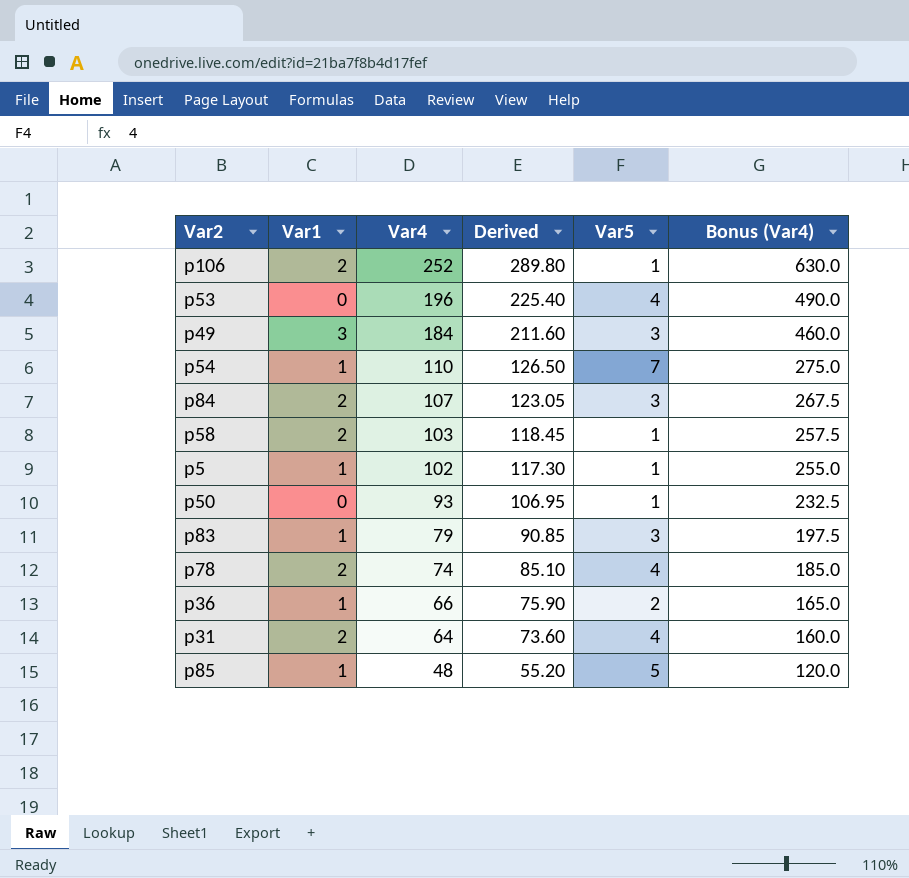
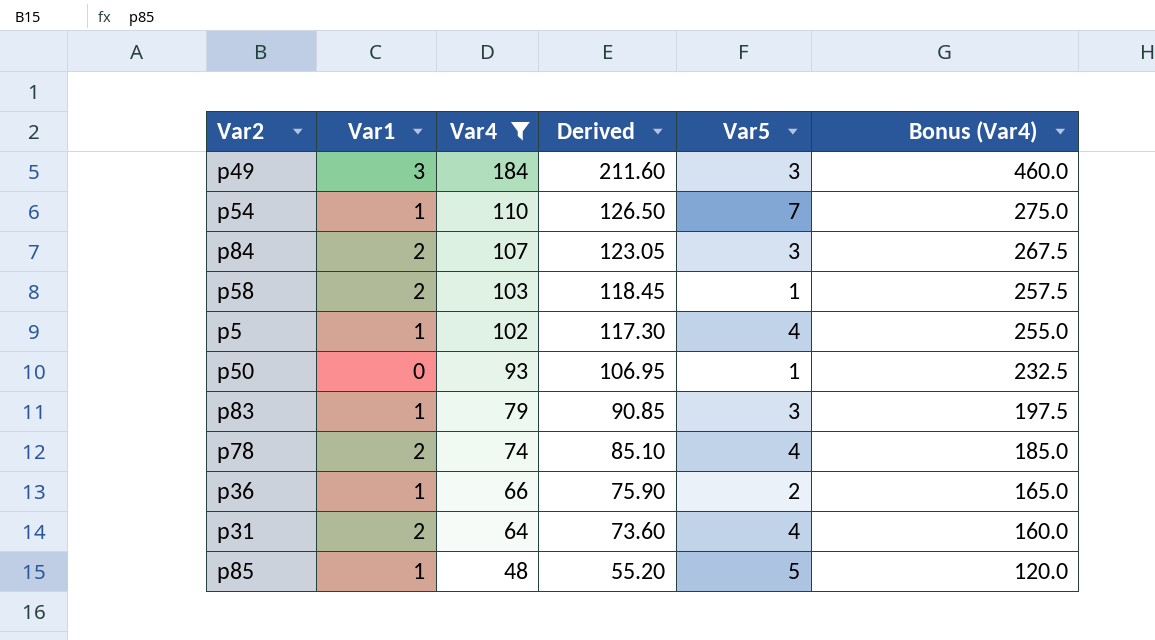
filter: none -> Var4 <= 184
p5 | Var5: 1 -> 4

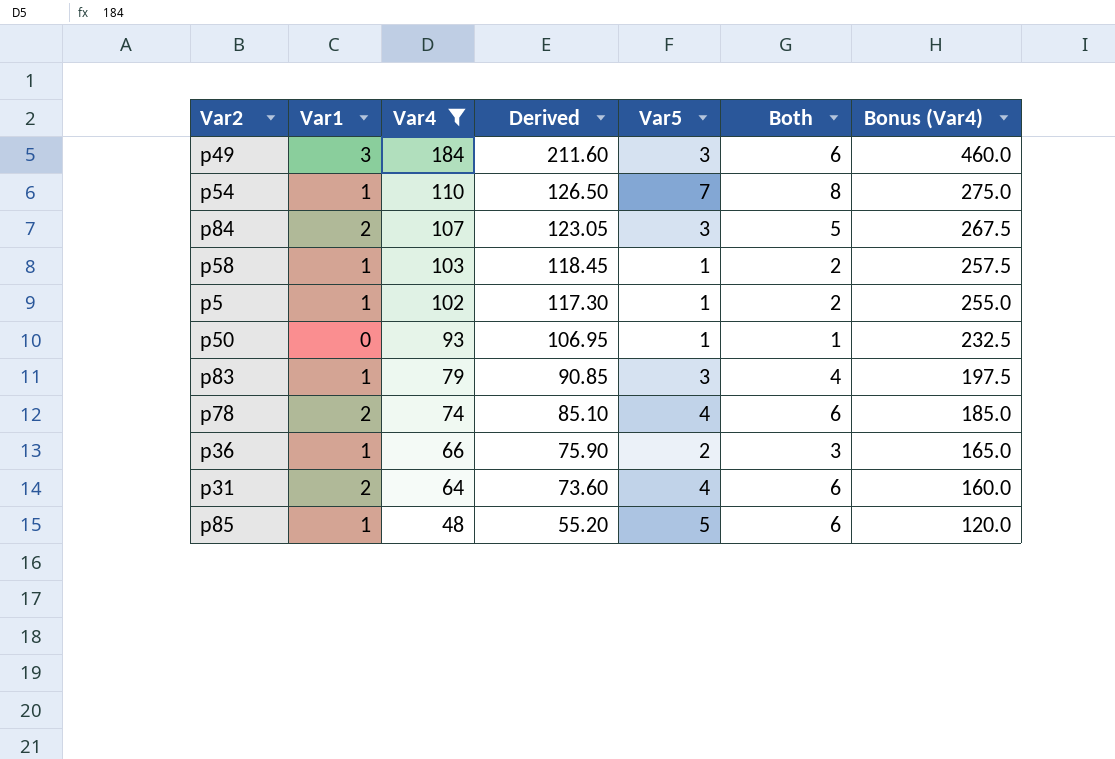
column Both | formula: none -> [Var1] + [Var5]
p58 | Var1: 2 -> 1
p5 | Var5: 4 -> 1

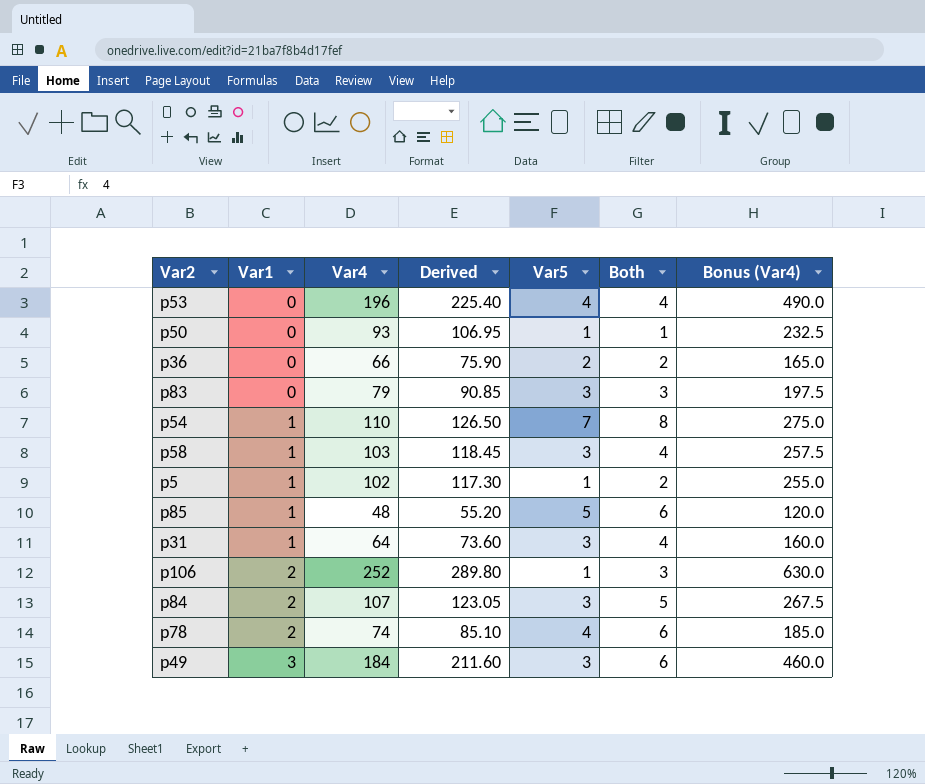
filter: Var4 <= 184 -> none
row order: Var4 descending -> Var1 ascending
p36 | Var1: 1 -> 0
p36 | Both: 3 -> 2
p83 | Var1: 1 -> 0
p83 | Both: 4 -> 3
p58 | Var5: 1 -> 3
p58 | Both: 2 -> 4
p31 | Var1: 2 -> 1
p31 | Var5: 4 -> 3
p31 | Both: 6 -> 4

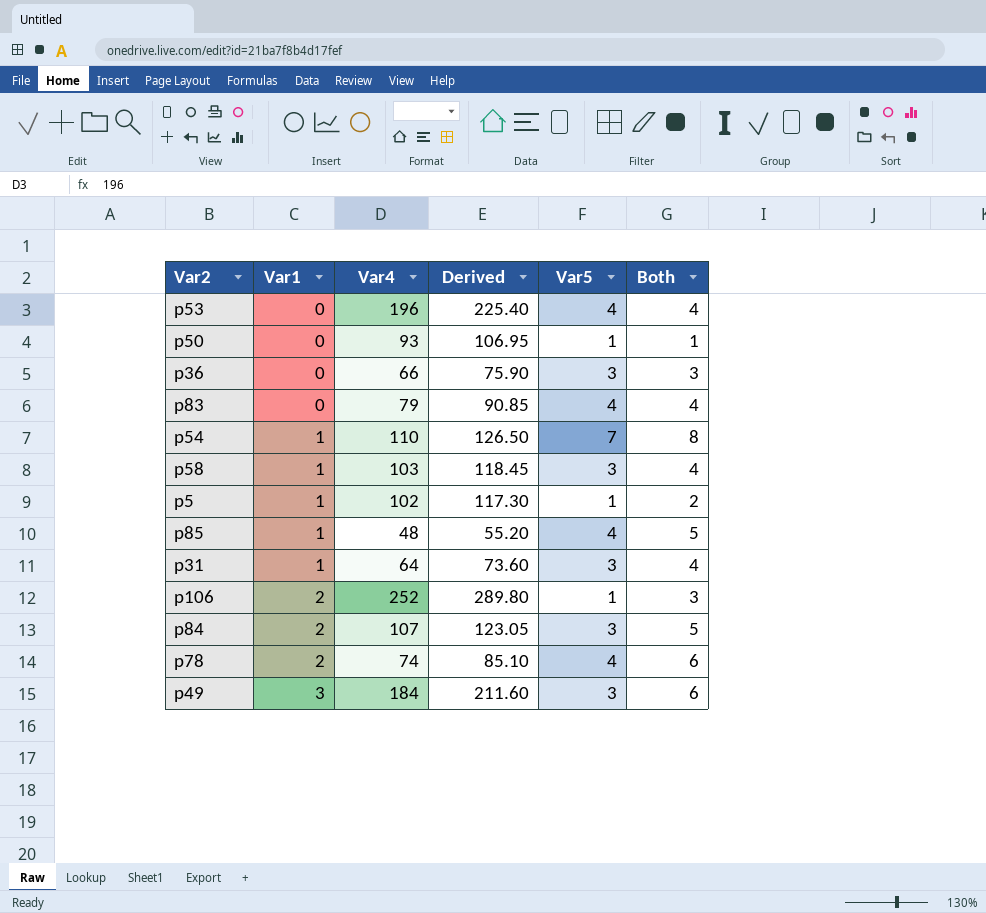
column Bonus (Var4) | formula: [Var4] * 2.5 -> none
p36 | Var5: 2 -> 3
p36 | Both: 2 -> 3
p83 | Var5: 3 -> 4
p83 | Both: 3 -> 4
p85 | Var5: 5 -> 4
p85 | Both: 6 -> 5

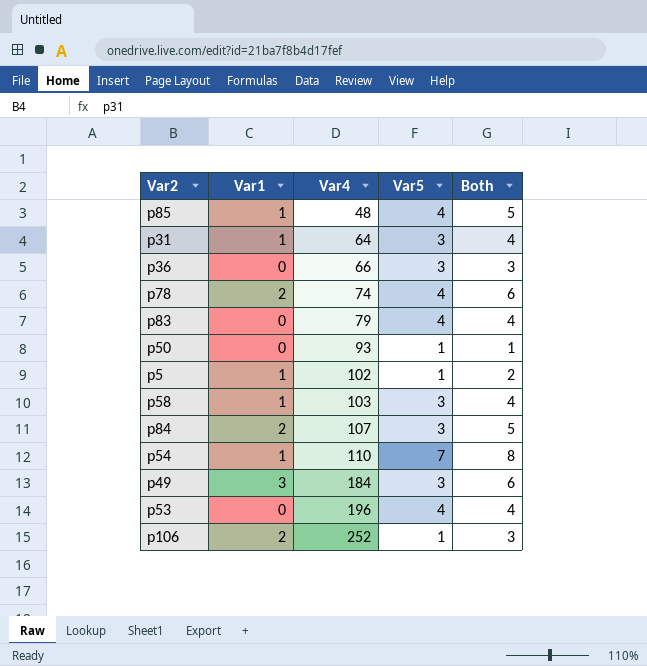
row order: Var1 ascending -> Var4 ascending
column Derived | formula: [Var4] * 1.15 -> none

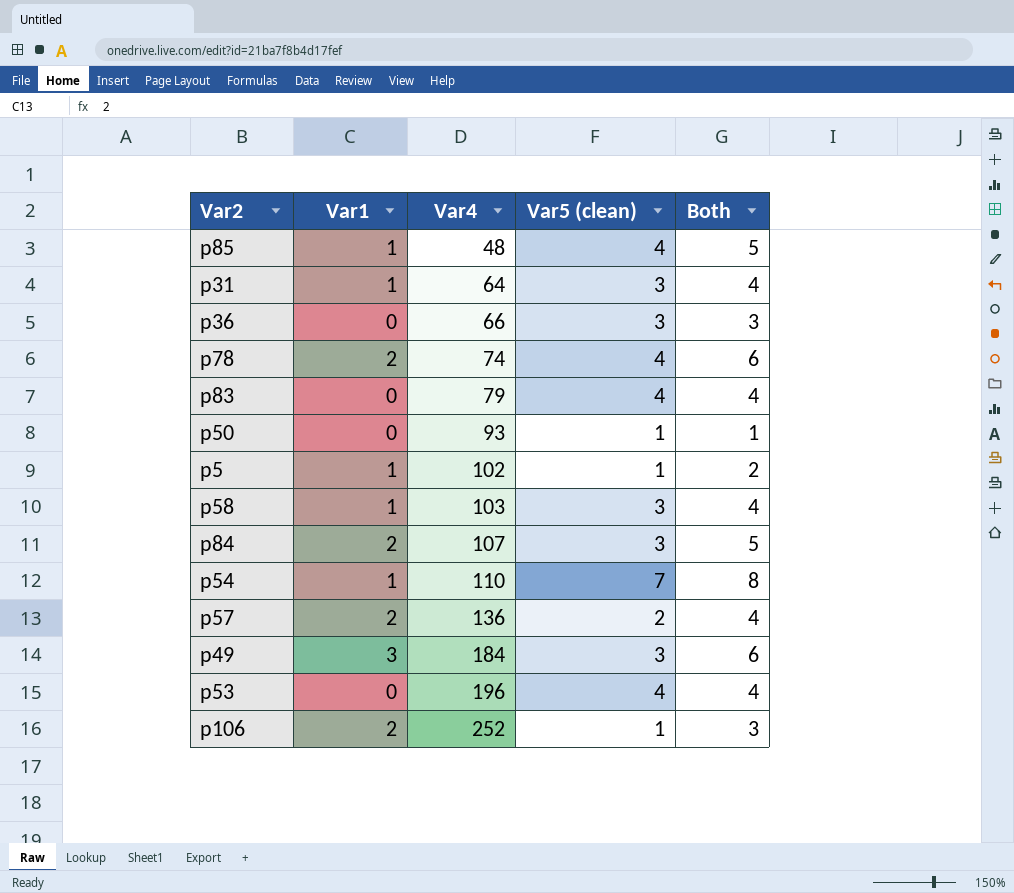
column name: Var5 -> Var5 (clean)
row p57: none -> 2 | 136 | 2 | 4

